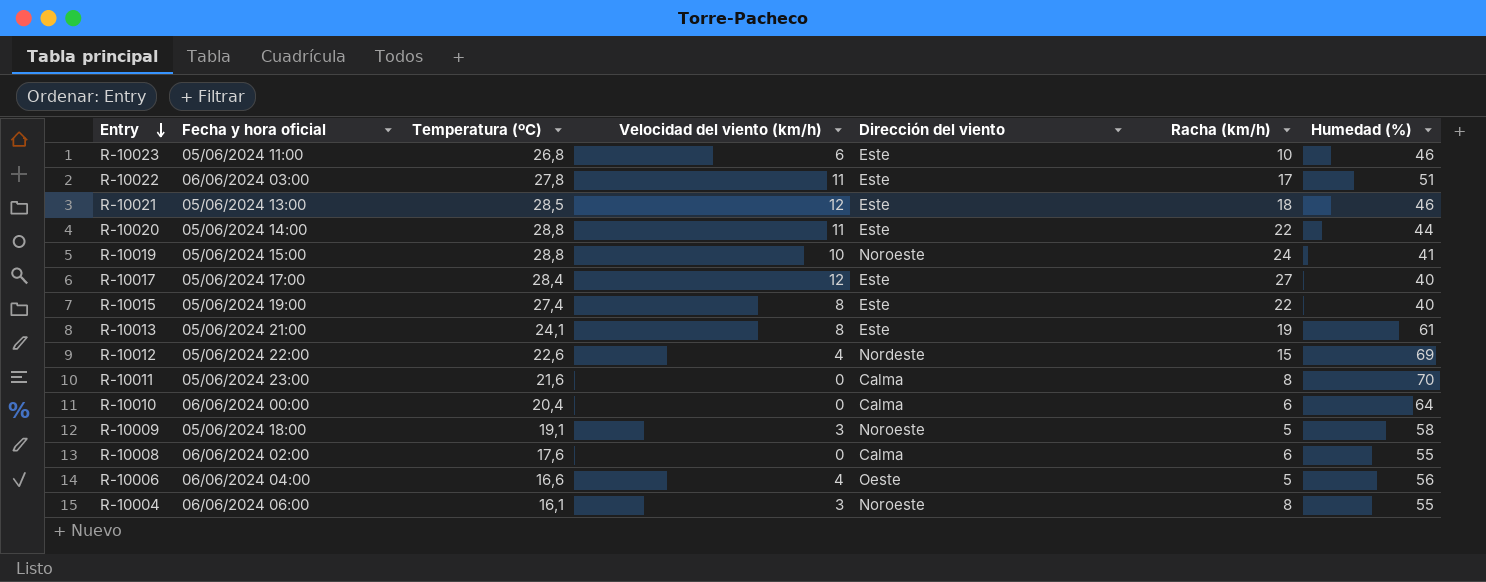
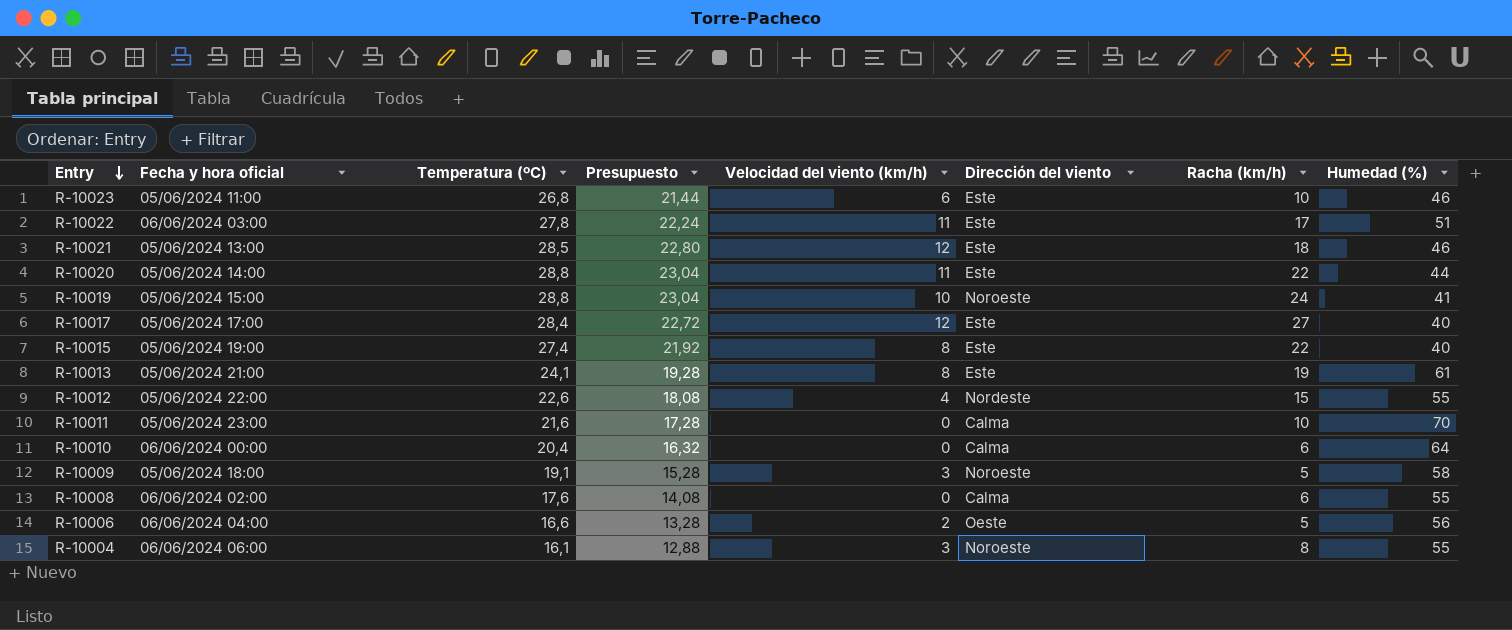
column Presupuesto | formula: none -> [Temperatura (ºC)] * 0,8
R-10012 | Humedad (%): 69 -> 55
R-10011 | Racha (km/h): 8 -> 10
R-10006 | Velocidad del viento (km/h): 4 -> 2

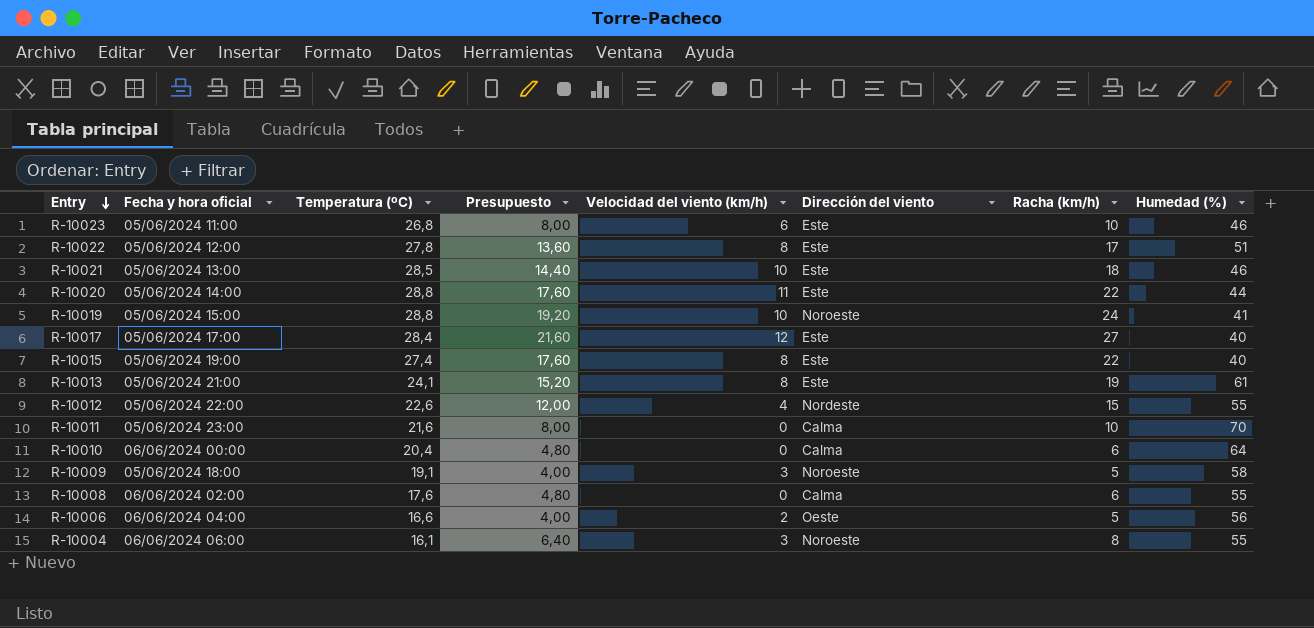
column Presupuesto | formula: [Temperatura (ºC)] * 0,8 -> [Racha (km/h)] * 0,8
R-10022 | Fecha y hora oficial: 06/06/2024 03:00 -> 05/06/2024 12:00
R-10022 | Velocidad del viento (km/h): 11 -> 8
R-10021 | Velocidad del viento (km/h): 12 -> 10

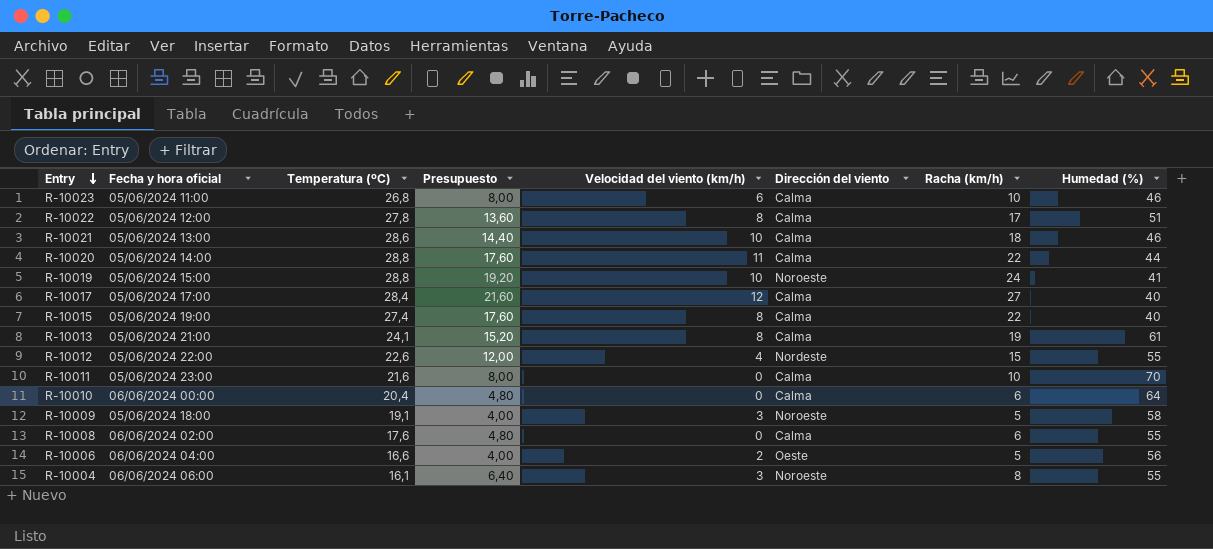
R-10023 | Dirección del viento: Este -> Calma
R-10022 | Dirección del viento: Este -> Calma
R-10021 | Temperatura (ºC): 28,5 -> 28,6
R-10021 | Dirección del viento: Este -> Calma
R-10020 | Dirección del viento: Este -> Calma
R-10017 | Dirección del viento: Este -> Calma
R-10015 | Dirección del viento: Este -> Calma
R-10013 | Dirección del viento: Este -> Calma

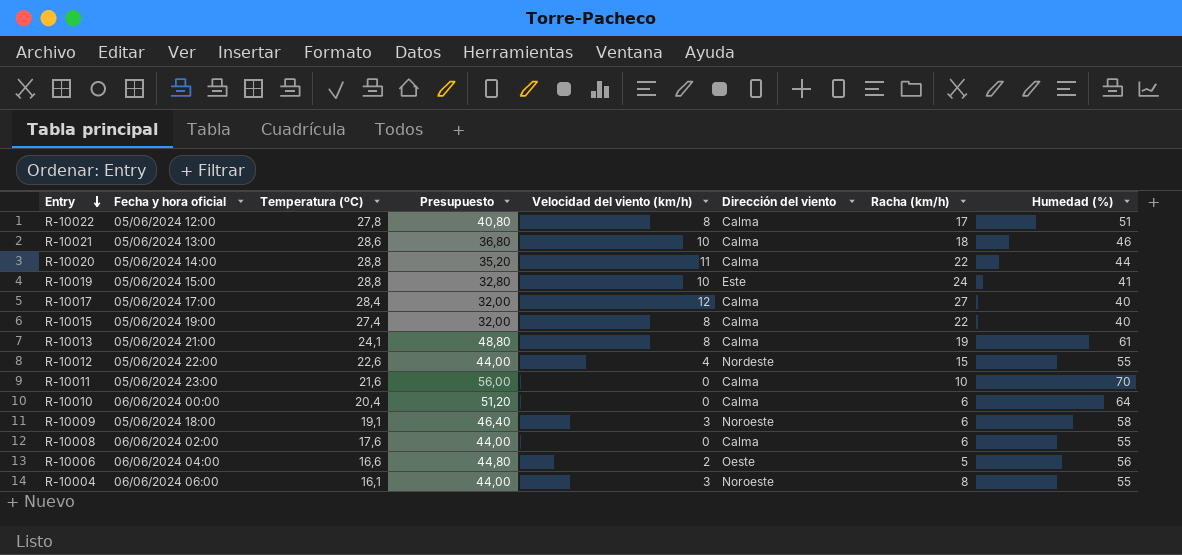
column Presupuesto | formula: [Racha (km/h)] * 0,8 -> [Humedad (%)] * 0,8
row R-10023: 05/06/2024 11:00 | 26,8 | 8,00 | 6 | Calma | 10 | 46 -> none
R-10019 | Dirección del viento: Noroeste -> Este
R-10009 | Racha (km/h): 5 -> 6

